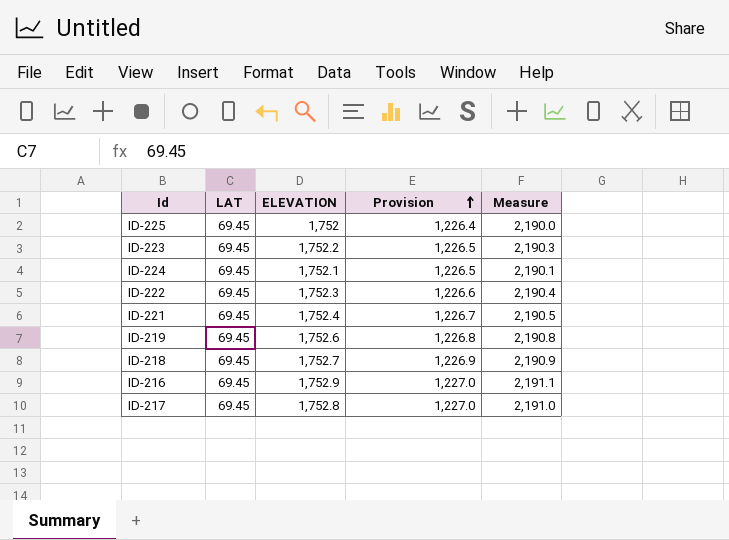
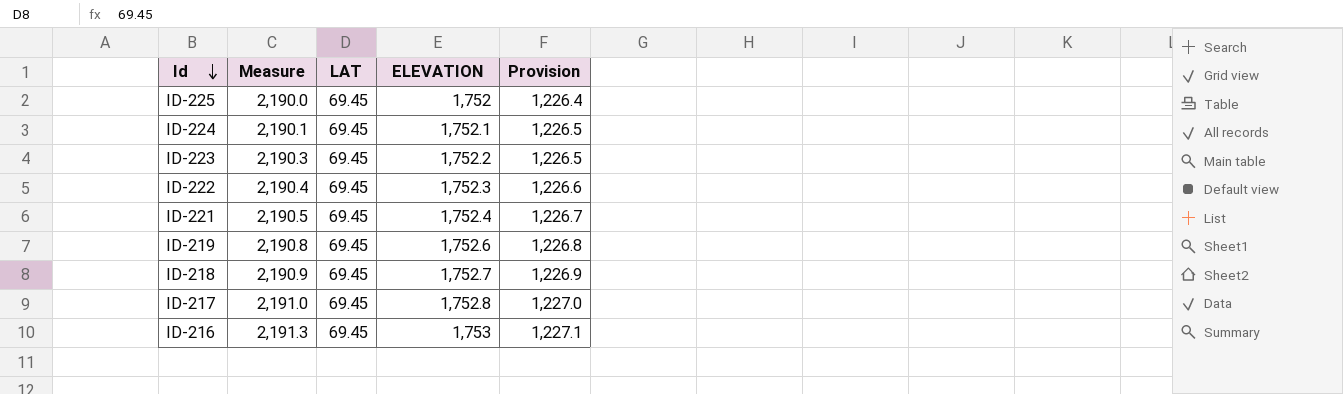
row order: Provision ascending -> Id descending
column Measure | position: 5 -> 2
ID-216 | Measure: 2,191.1 -> 2,191.3
ID-216 | ELEVATION: 1,752.9 -> 1,753
ID-216 | Provision: 1,227.0 -> 1,227.1

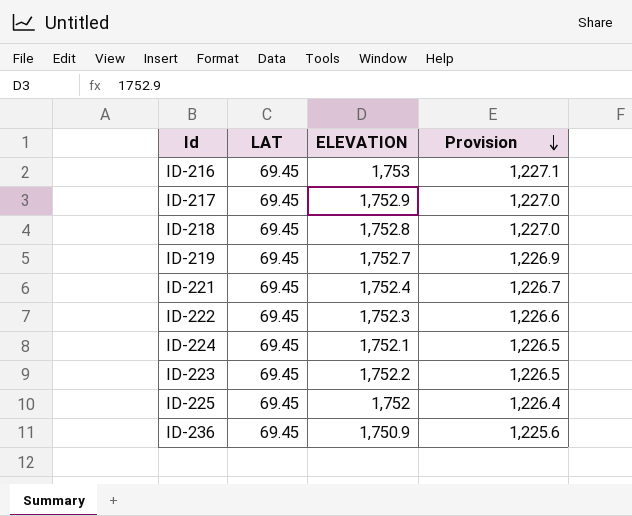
row order: Id descending -> Provision descending
column Measure | formula: [ELEVATION] * 1.25 -> none
ID-217 | ELEVATION: 1,752.8 -> 1,752.9
ID-218 | ELEVATION: 1,752.7 -> 1,752.8
ID-218 | Provision: 1,226.9 -> 1,227.0
ID-219 | ELEVATION: 1,752.6 -> 1,752.7
ID-219 | Provision: 1,226.8 -> 1,226.9
row ID-236: none -> 69.45 | 1,750.9 | 1,225.6

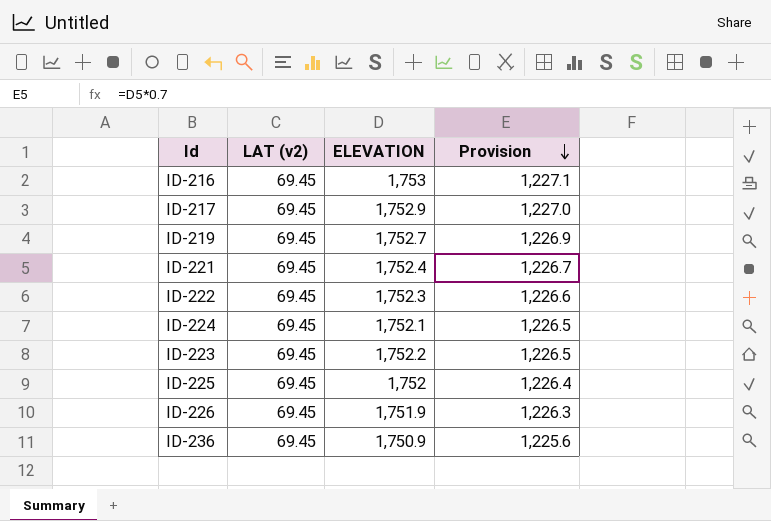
column name: LAT -> LAT (v2)
row ID-218: 69.45 | 1,752.8 | 1,227.0 -> none
row ID-226: none -> 69.45 | 1,751.9 | 1,226.3

